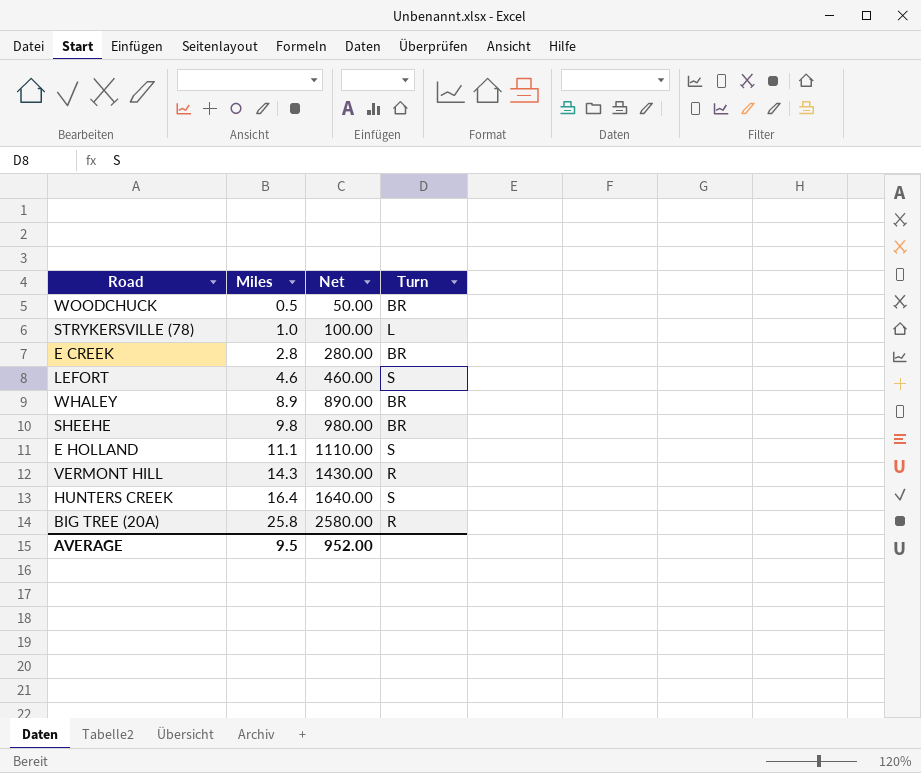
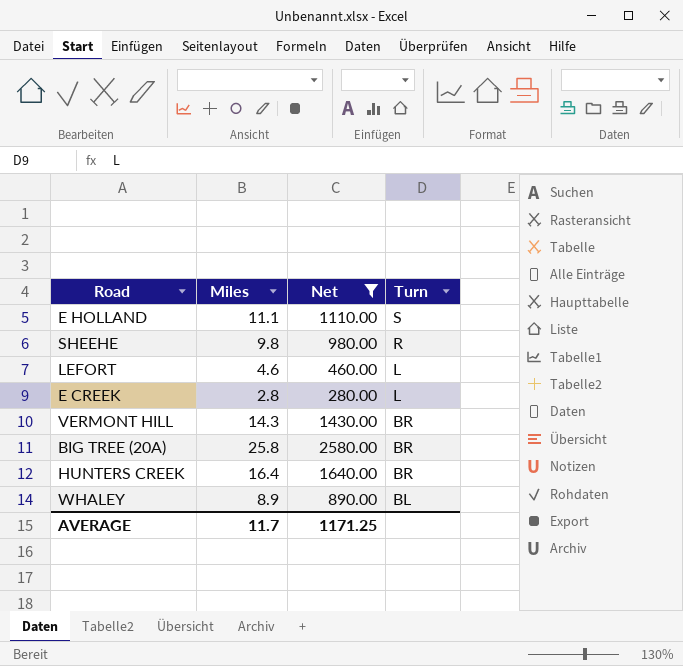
filter: none -> Net >= 280.00
row order: Miles ascending -> Turn descending
SHEEHE | Turn: BR -> R
LEFORT | Turn: S -> L
E CREEK | Turn: BR -> L
VERMONT HILL | Turn: R -> BR
BIG TREE (20A) | Turn: R -> BR
HUNTERS CREEK | Turn: S -> BR
WHALEY | Turn: BR -> BL
AVERAGE | Miles: 9.5 -> 11.7
AVERAGE | Net: 952.00 -> 1171.25

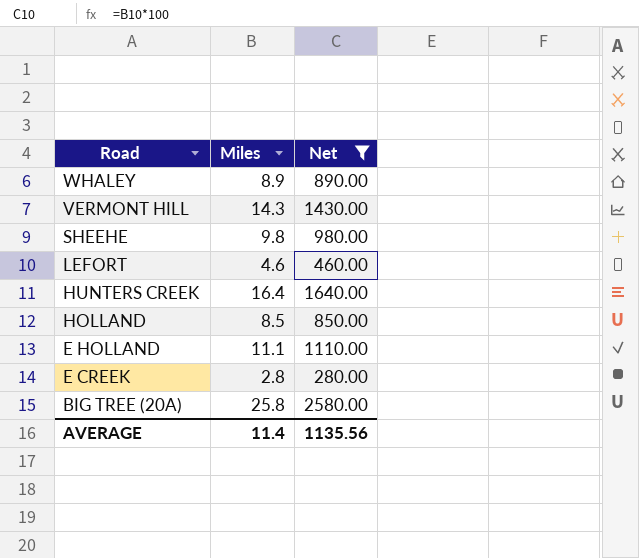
row order: Turn descending -> Road descending
column Turn | position: 4 -> none
row HOLLAND: none -> 8.5 | 850.00
AVERAGE | Miles: 11.7 -> 11.4
AVERAGE | Net: 1171.25 -> 1135.56

